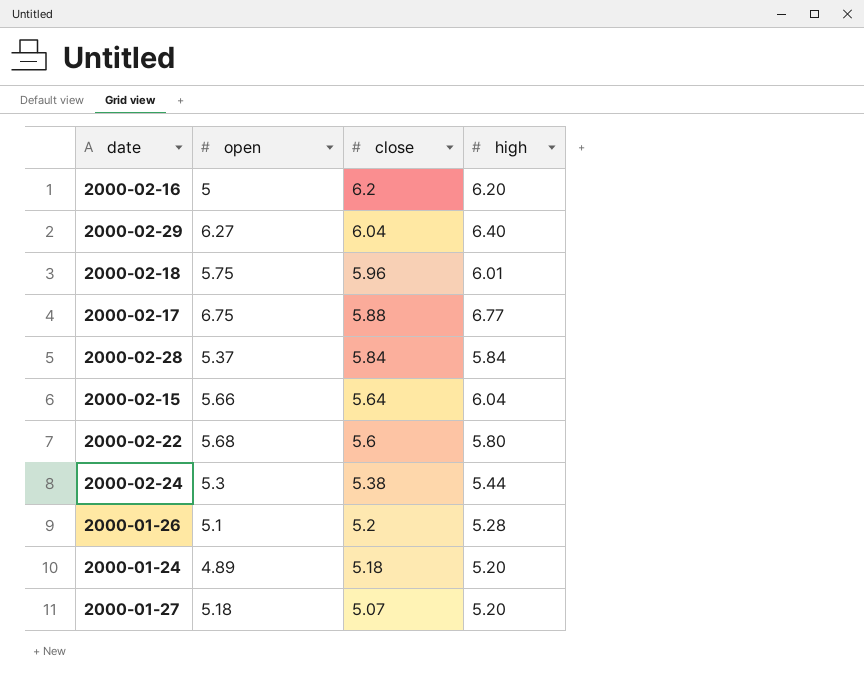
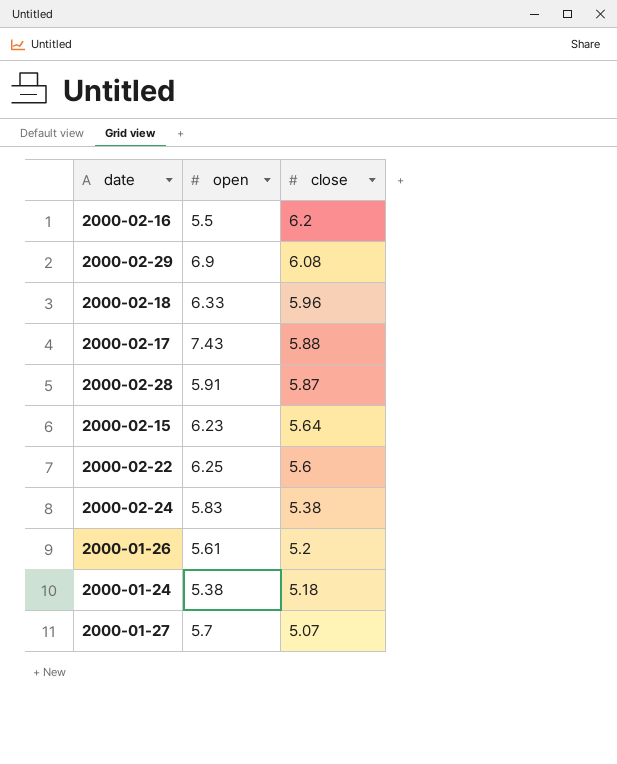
column high | position: 4 -> none
2000-02-16 | open: 5 -> 5.5
2000-02-29 | open: 6.27 -> 6.9
2000-02-29 | close: 6.04 -> 6.08
2000-02-18 | open: 5.75 -> 6.33
2000-02-17 | open: 6.75 -> 7.43
2000-02-28 | open: 5.37 -> 5.91
2000-02-28 | close: 5.84 -> 5.87
2000-02-15 | open: 5.66 -> 6.23
2000-02-22 | open: 5.68 -> 6.25
2000-02-24 | open: 5.3 -> 5.83
2000-01-26 | open: 5.1 -> 5.61
2000-01-24 | open: 4.89 -> 5.38
2000-01-27 | open: 5.18 -> 5.7

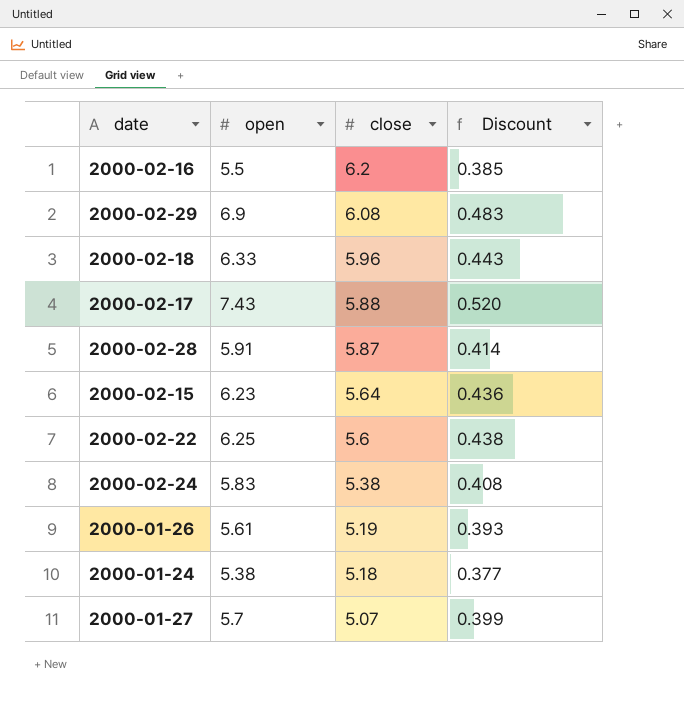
column Discount | formula: none -> [open] * 0.07
2000-01-26 | close: 5.2 -> 5.19

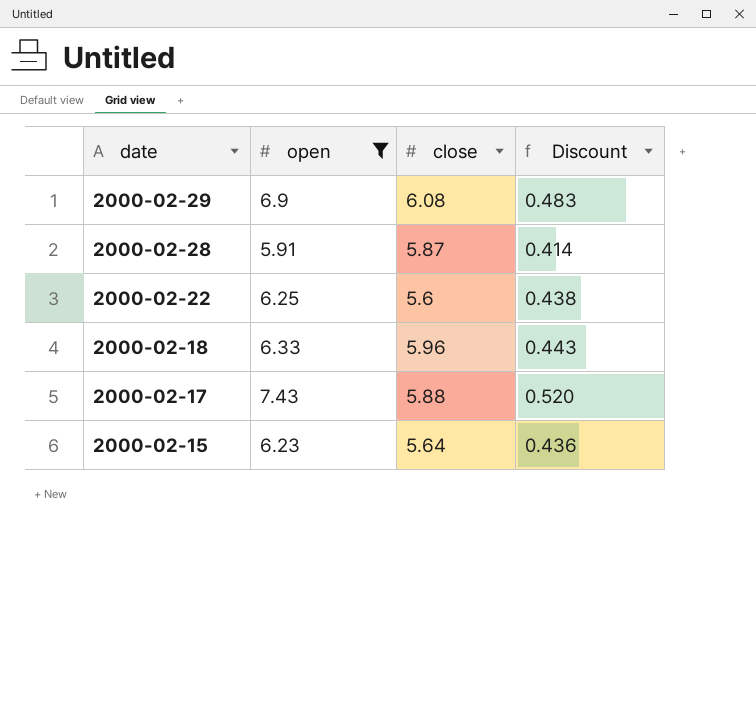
filter: none -> open >= 5.91
row order: close descending -> date descending

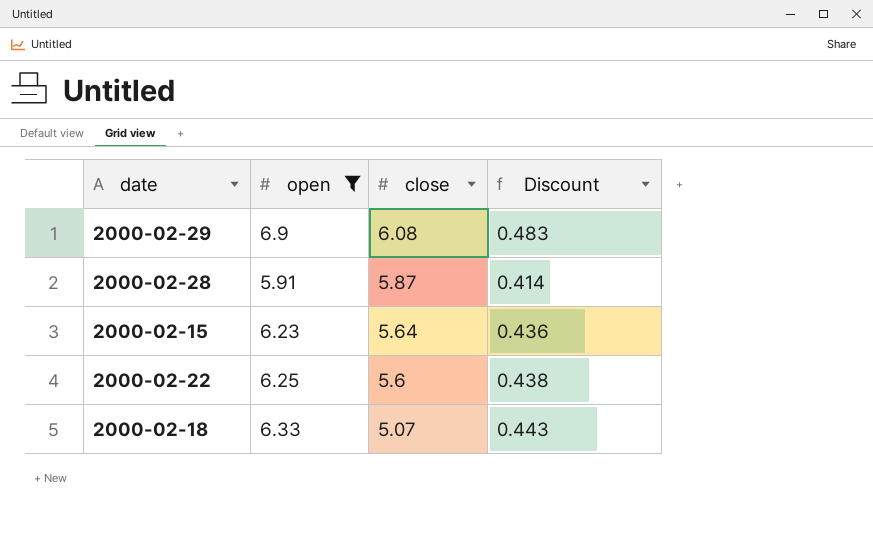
row order: date descending -> close descending
row 2000-02-17: 7.43 | 5.88 | 0.520 -> none
2000-02-18 | close: 5.96 -> 5.07

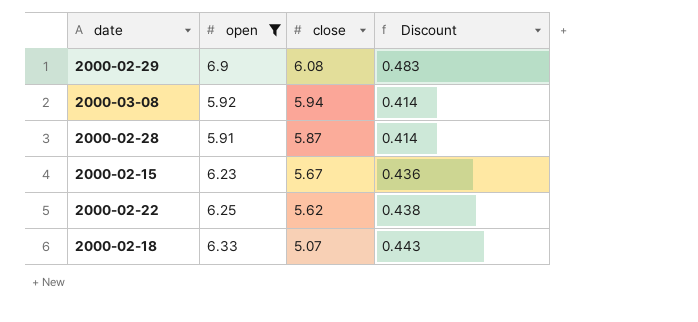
row 2000-03-08: none -> 5.92 | 5.94 | 0.414
2000-02-15 | close: 5.64 -> 5.67
2000-02-22 | close: 5.6 -> 5.62

